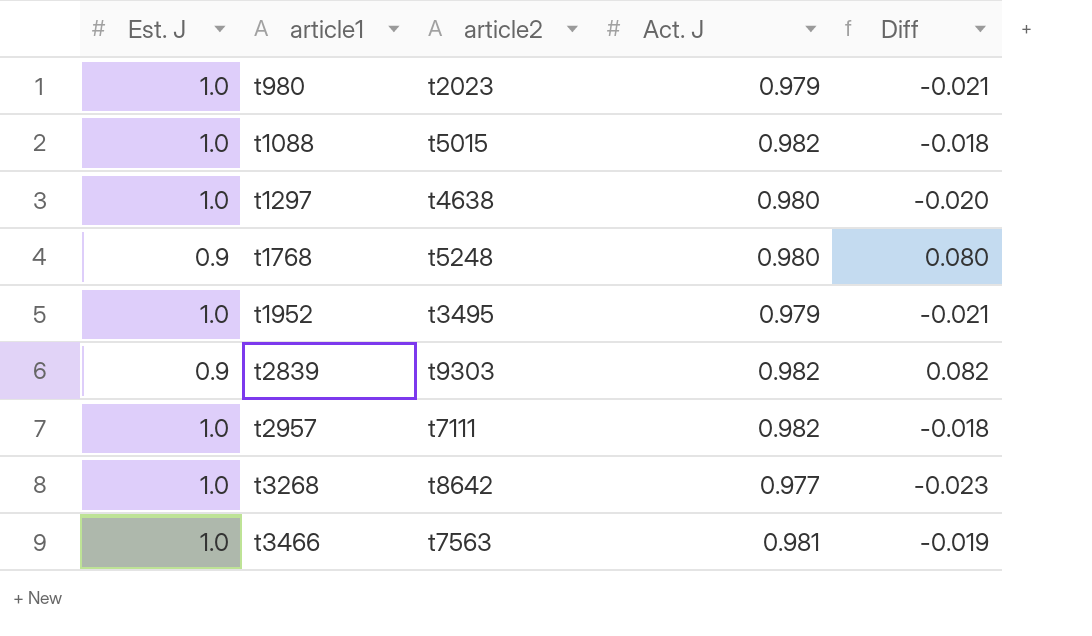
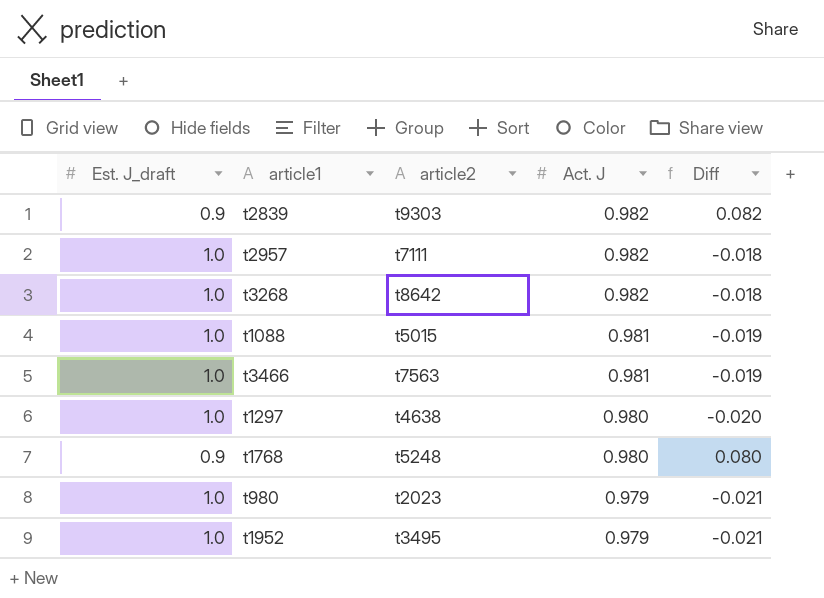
row order: article1 ascending -> Act. J descending
column name: Est. J -> Est. J_draft
t3268 | Act. J: 0.977 -> 0.982
t3268 | Diff: -0.023 -> -0.018
t1088 | Act. J: 0.982 -> 0.981
t1088 | Diff: -0.018 -> -0.019

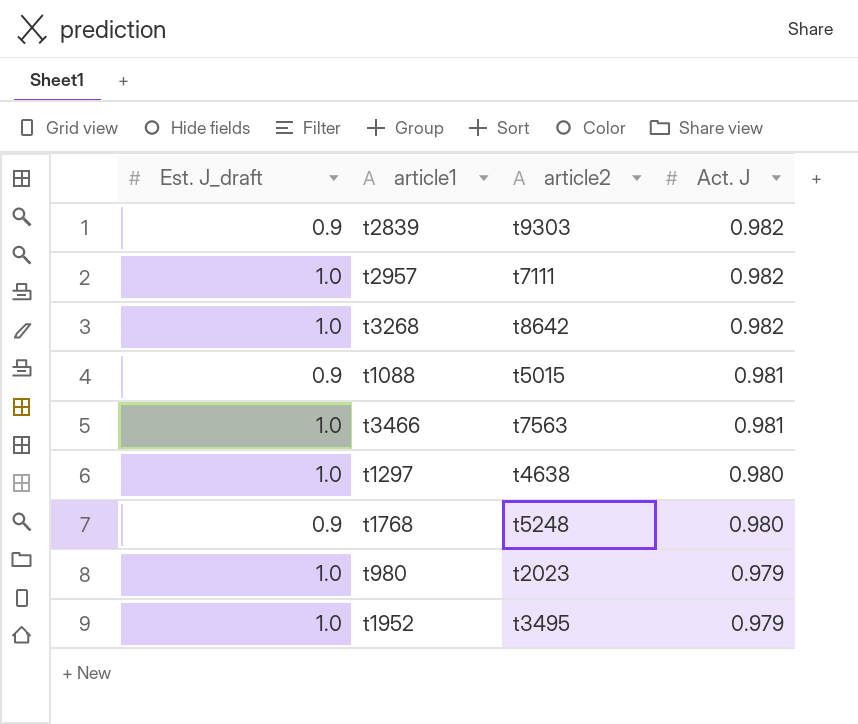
column Diff | formula: [Act. J] - [Est. J_draft] -> none
t1088 | Est. J_draft: 1.0 -> 0.9

